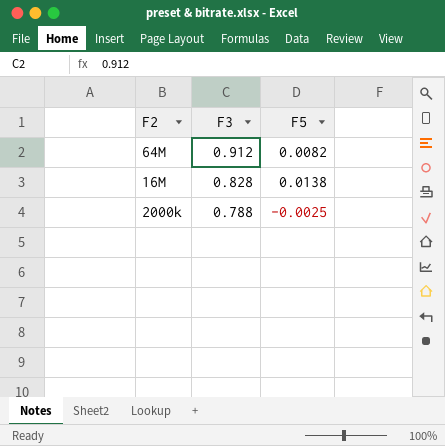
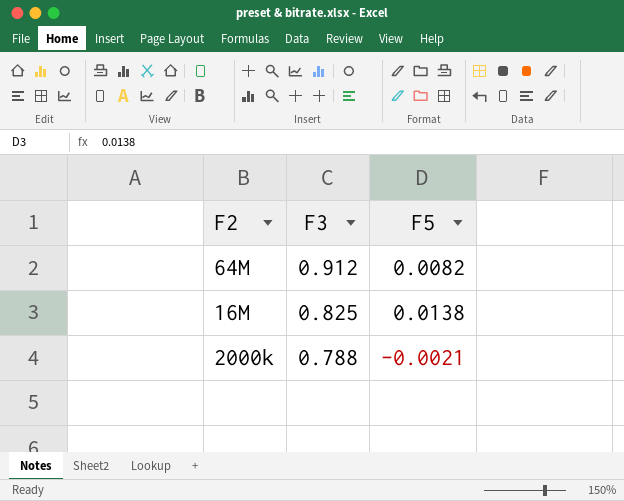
16M | F3: 0.828 -> 0.825
2000k | F5: -0.0025 -> -0.0021

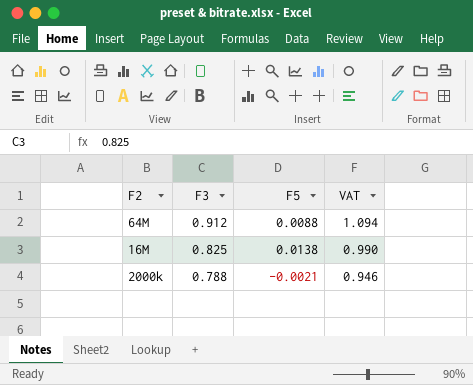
column VAT | formula: none -> [F3] * 1.2
64M | F5: 0.0082 -> 0.0088

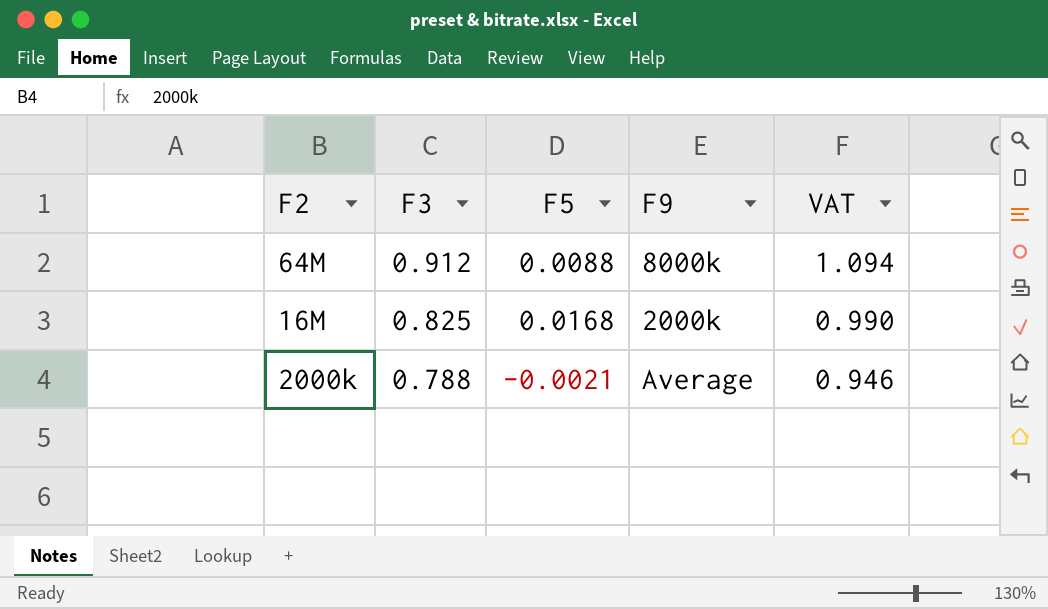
column F9 | position: none -> 4
16M | F5: 0.0138 -> 0.0168

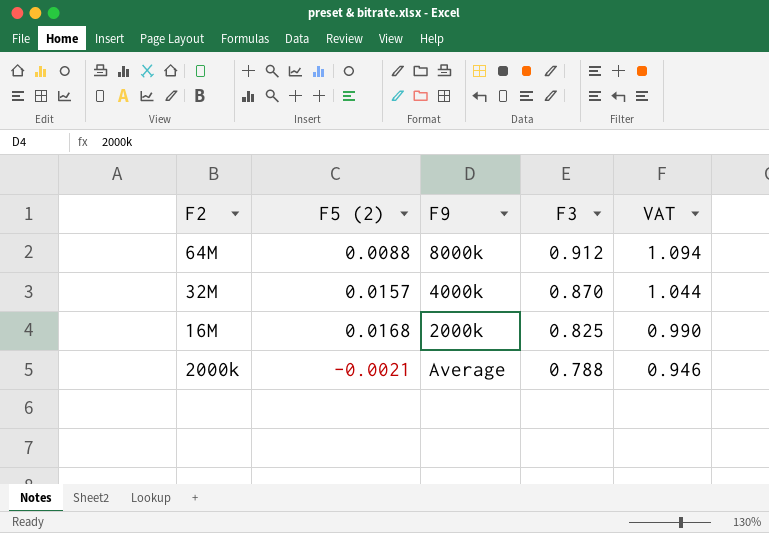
column name: F5 -> F5 (2)
column F3 | position: 2 -> 4
row 32M: none -> 0.0157 | 4000k | 0.870 | 1.044

